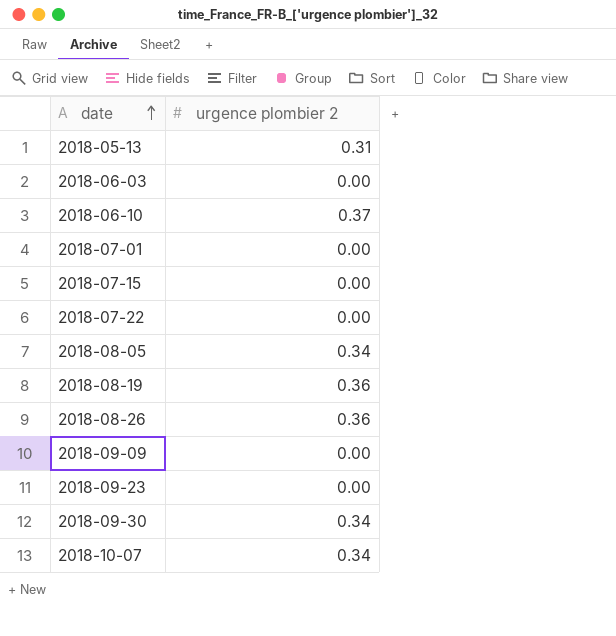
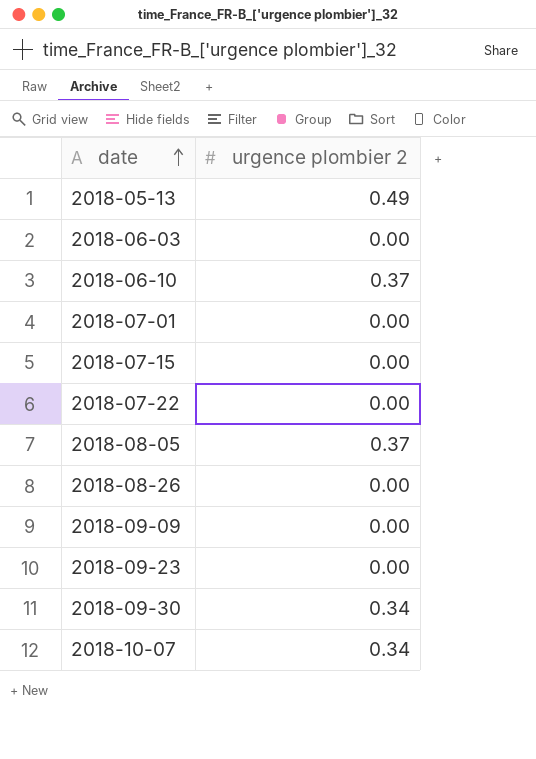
row 2018-08-19: 0.36 -> none
2018-05-13 | urgence plombier 2: 0.31 -> 0.49
2018-08-05 | urgence plombier 2: 0.34 -> 0.37
2018-08-26 | urgence plombier 2: 0.36 -> 0.00

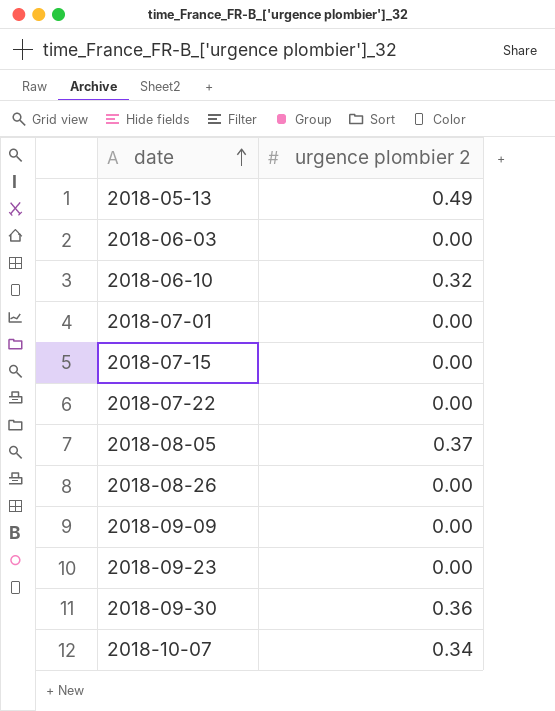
2018-06-10 | urgence plombier 2: 0.37 -> 0.32
2018-09-30 | urgence plombier 2: 0.34 -> 0.36

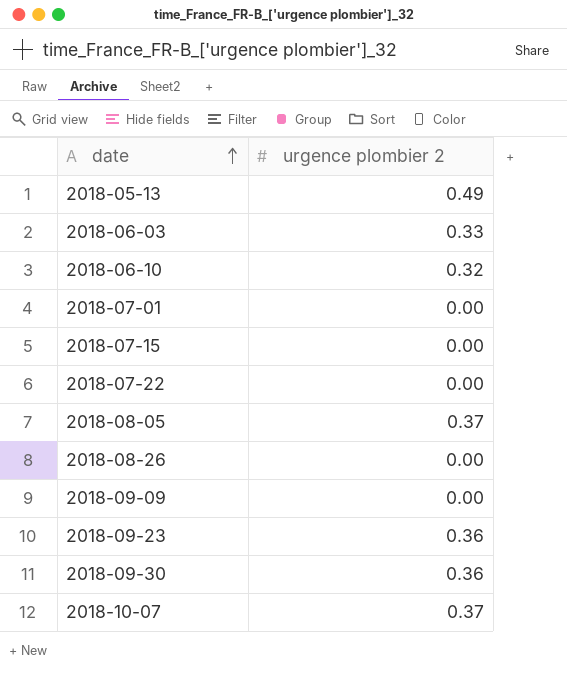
2018-06-03 | urgence plombier 2: 0.00 -> 0.33
2018-09-23 | urgence plombier 2: 0.00 -> 0.36
2018-10-07 | urgence plombier 2: 0.34 -> 0.37

